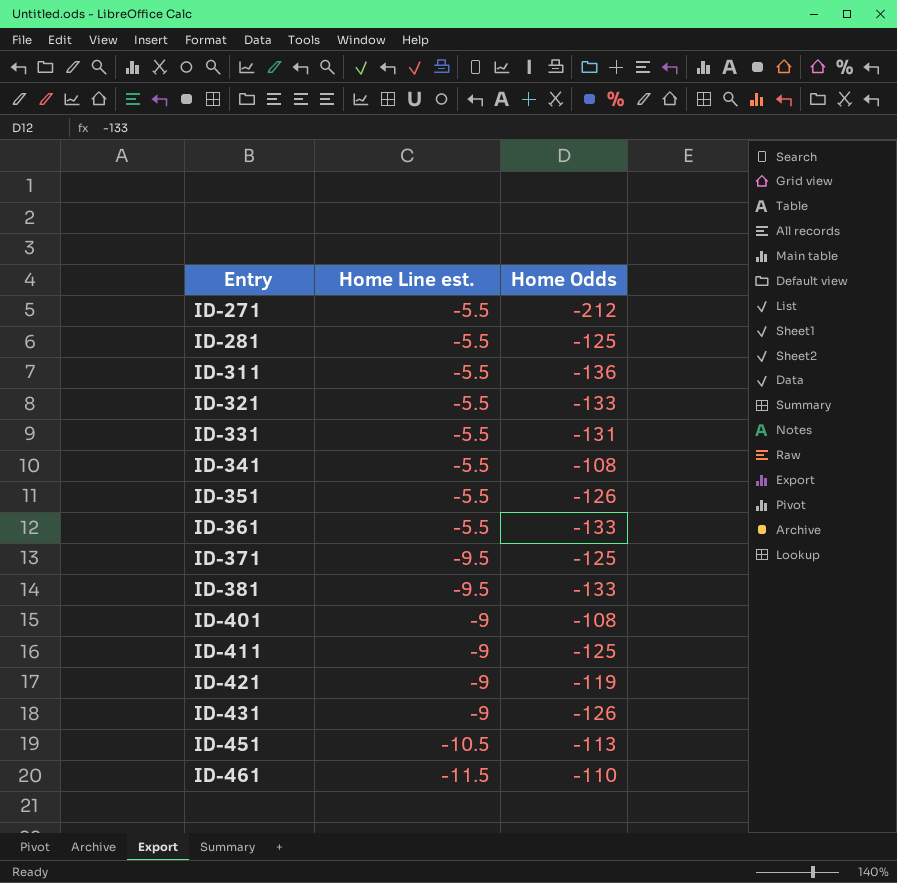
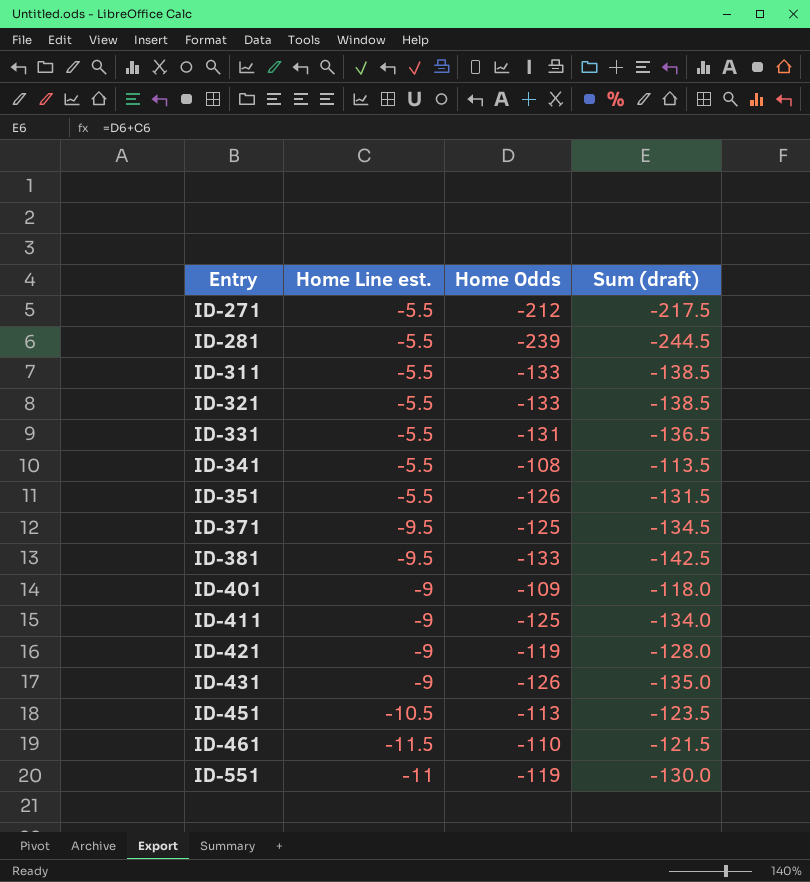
column Sum (draft) | formula: none -> [Home Line est.] + [Home Odds]
row ID-361: -5.5 | -133 -> none
ID-281 | Home Odds: -125 -> -239
ID-311 | Home Odds: -136 -> -133
ID-401 | Home Odds: -108 -> -109
row ID-551: none -> -11 | -119 | -130.0

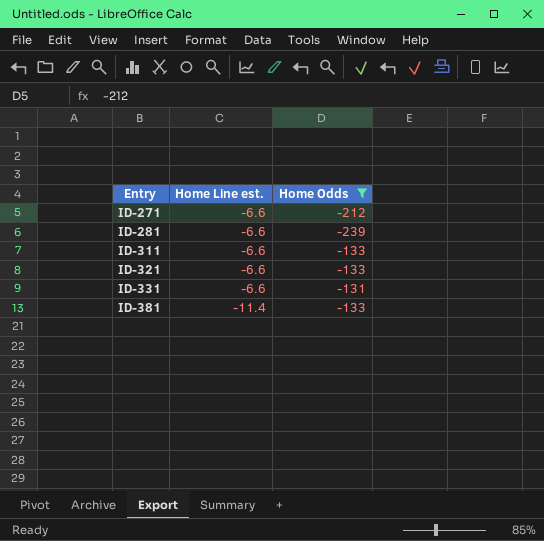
filter: none -> Home Odds <= -131
column Sum (draft) | formula: [Home Line est.] + [Home Odds] -> none
ID-271 | Home Line est.: -5.5 -> -6.6
ID-281 | Home Line est.: -5.5 -> -6.6
ID-311 | Home Line est.: -5.5 -> -6.6
ID-321 | Home Line est.: -5.5 -> -6.6
ID-331 | Home Line est.: -5.5 -> -6.6
ID-381 | Home Line est.: -9.5 -> -11.4

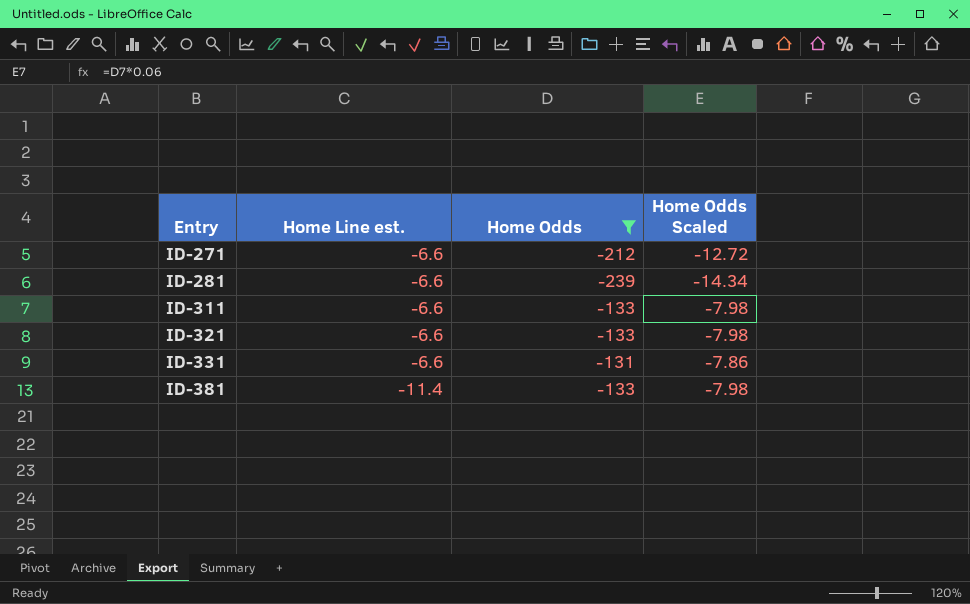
column Home Odds Scaled | formula: none -> [Home Odds] * 0.06

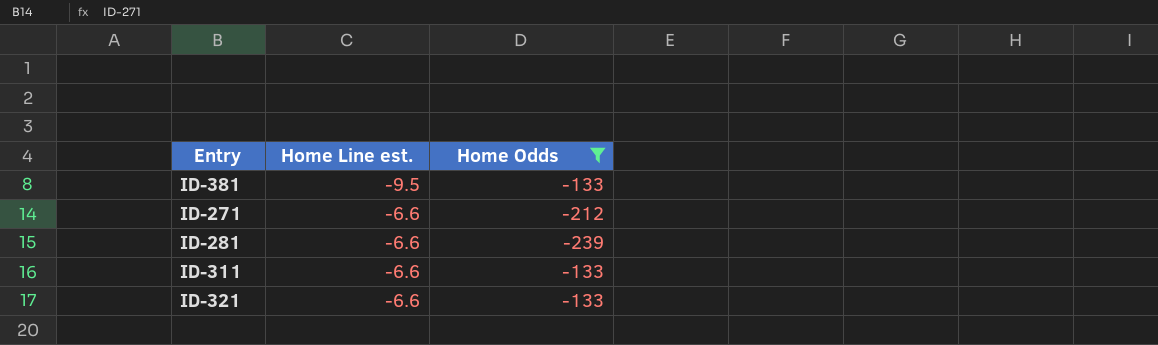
row order: Entry ascending -> Home Line est. ascending
column Home Odds Scaled | formula: [Home Odds] * 0.06 -> none
row ID-331: -6.6 | -131 | -7.86 -> none
ID-381 | Home Line est.: -11.4 -> -9.5

